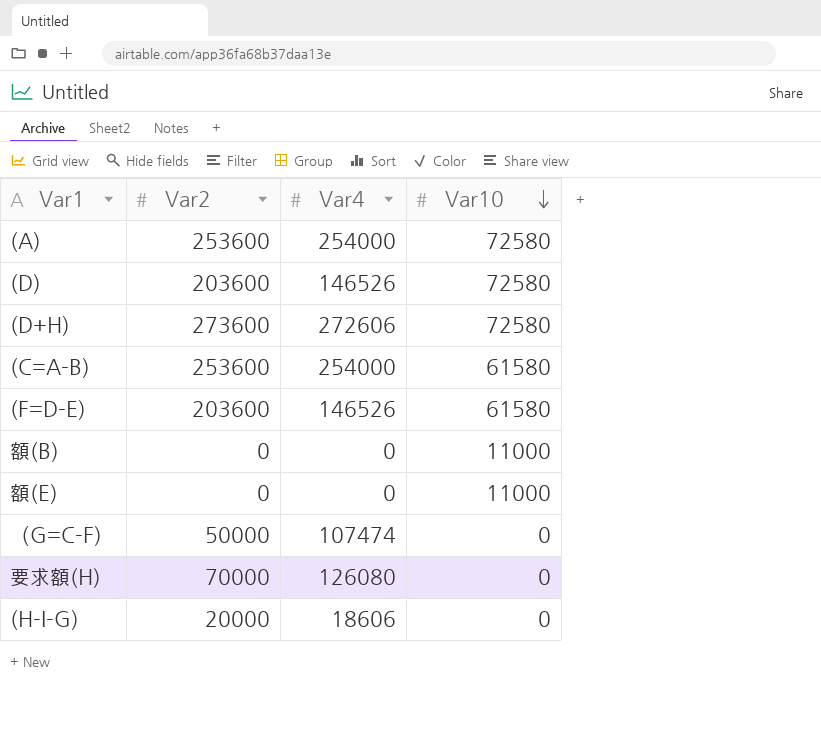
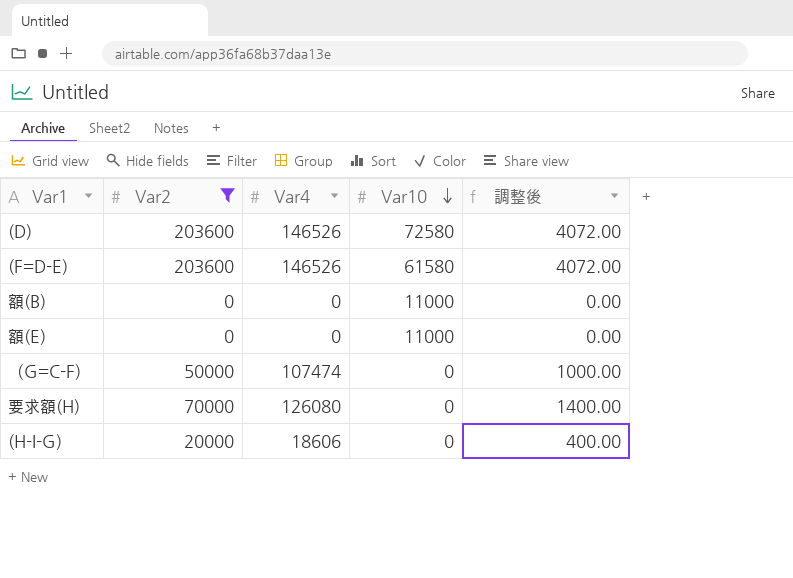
filter: none -> Var2 <= 203600
column 調整後 | formula: none -> [Var2] * 0.02

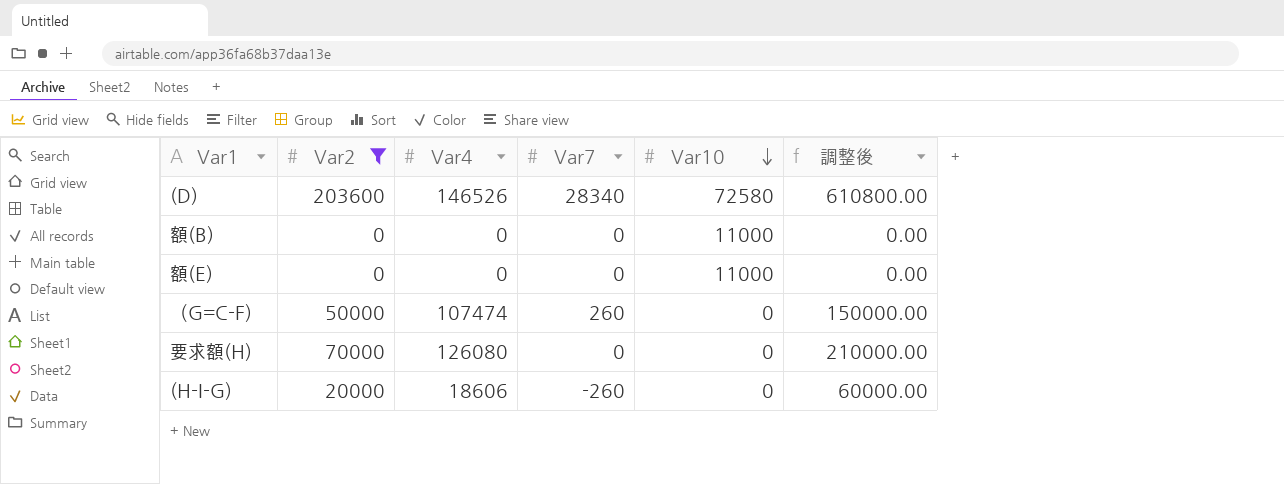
column Var7 | position: none -> 4
column 調整後 | formula: [Var2] * 0.02 -> [Var2] * 3
row (F=D-E): 203600 | 146526 | 61580 | 4072.00 -> none

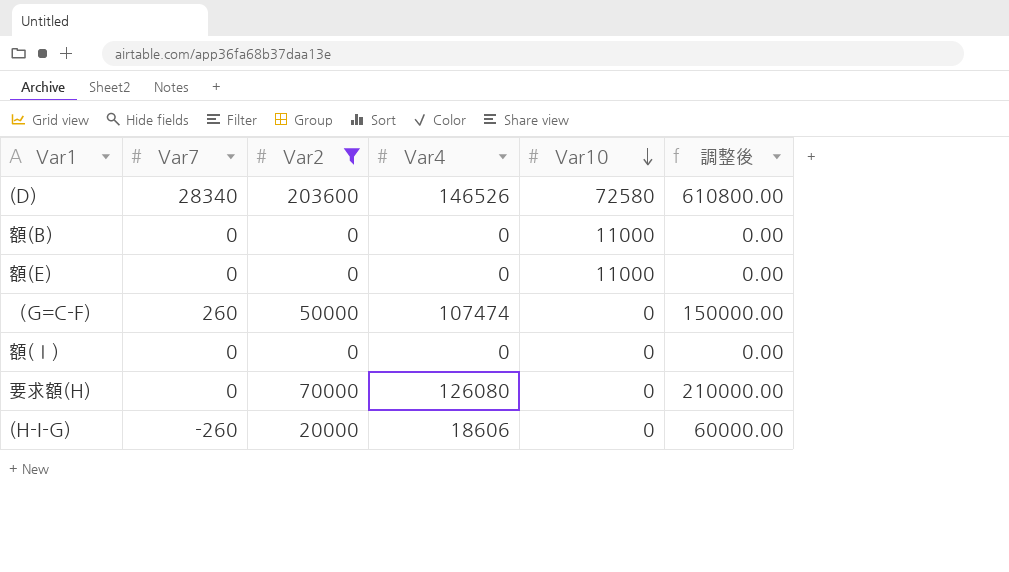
column Var7 | position: 4 -> 2
row 額(Ⅰ): none -> 0 | 0 | 0 | 0 | 0.00

